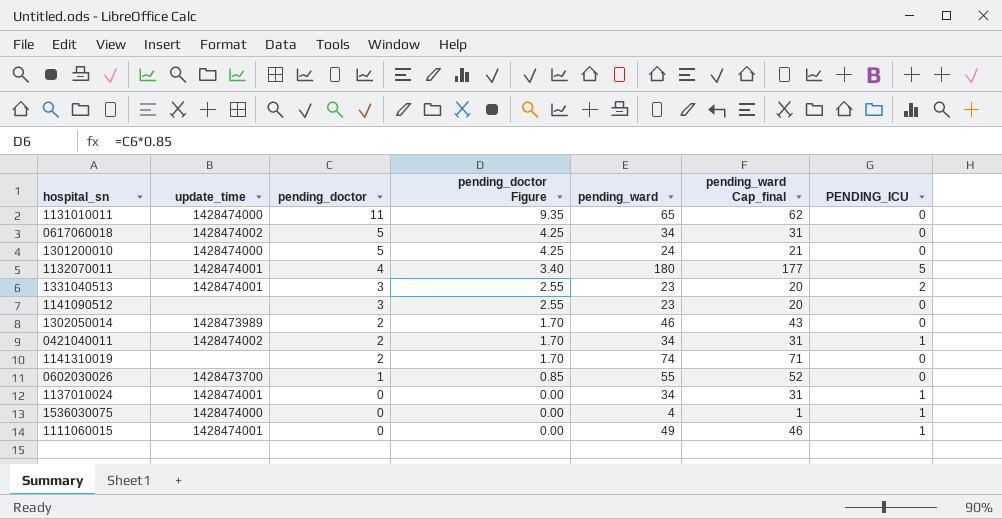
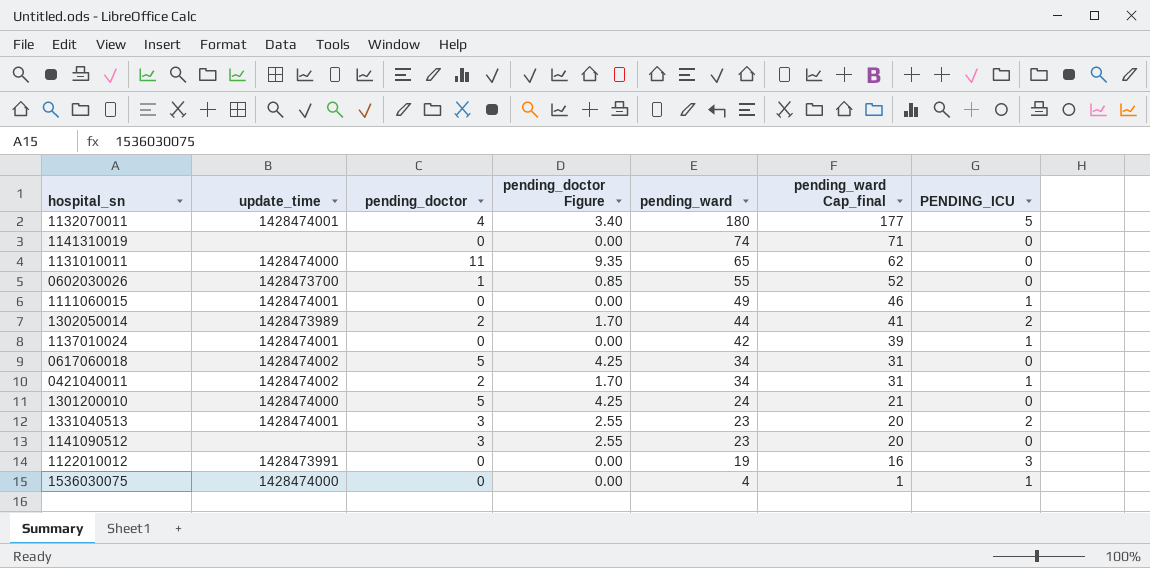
row order: pending_doctor descending -> pending_ward descending
1141310019 | pending_doctor: 2 -> 0
1141310019 | pending_doctor Figure: 1.70 -> 0.00
1302050014 | pending_ward: 46 -> 44
1302050014 | pending_ward Cap_final: 43 -> 41
1302050014 | PENDING_ICU: 0 -> 2
1137010024 | pending_ward: 34 -> 42
1137010024 | pending_ward Cap_final: 31 -> 39
row 1122010012: none -> 1428473991 | 0 | 0.00 | 19 | 16 | 3

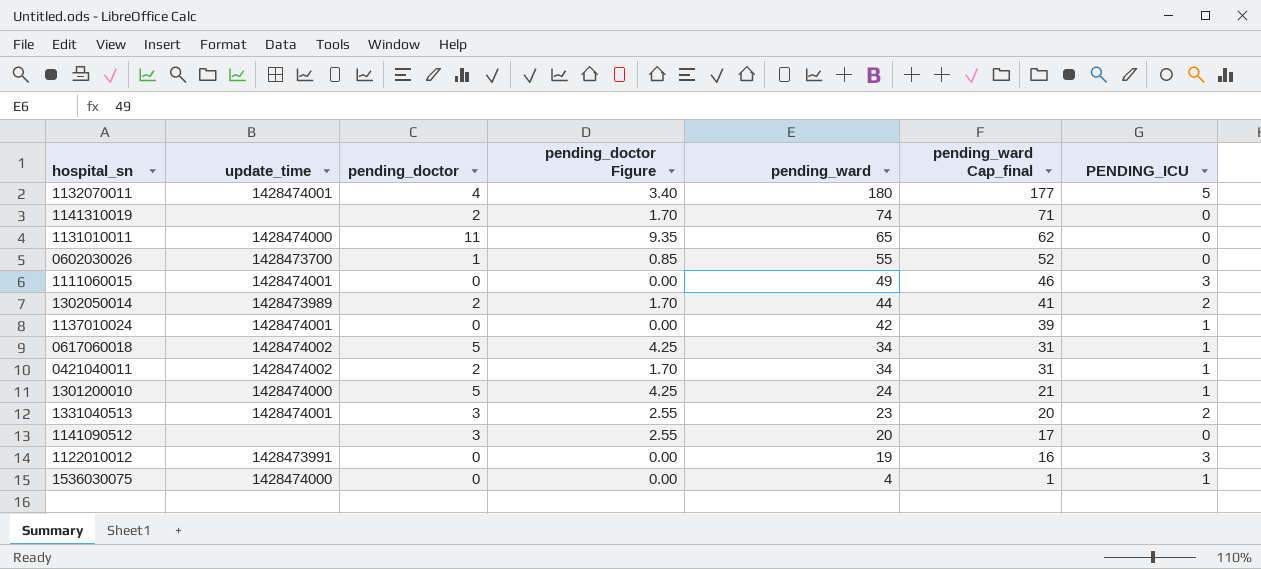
1141310019 | pending_doctor: 0 -> 2
1141310019 | pending_doctor Figure: 0.00 -> 1.70
1111060015 | PENDING_ICU: 1 -> 3
0617060018 | PENDING_ICU: 0 -> 1
1301200010 | PENDING_ICU: 0 -> 1
1141090512 | pending_ward: 23 -> 20
1141090512 | pending_ward Cap_final: 20 -> 17

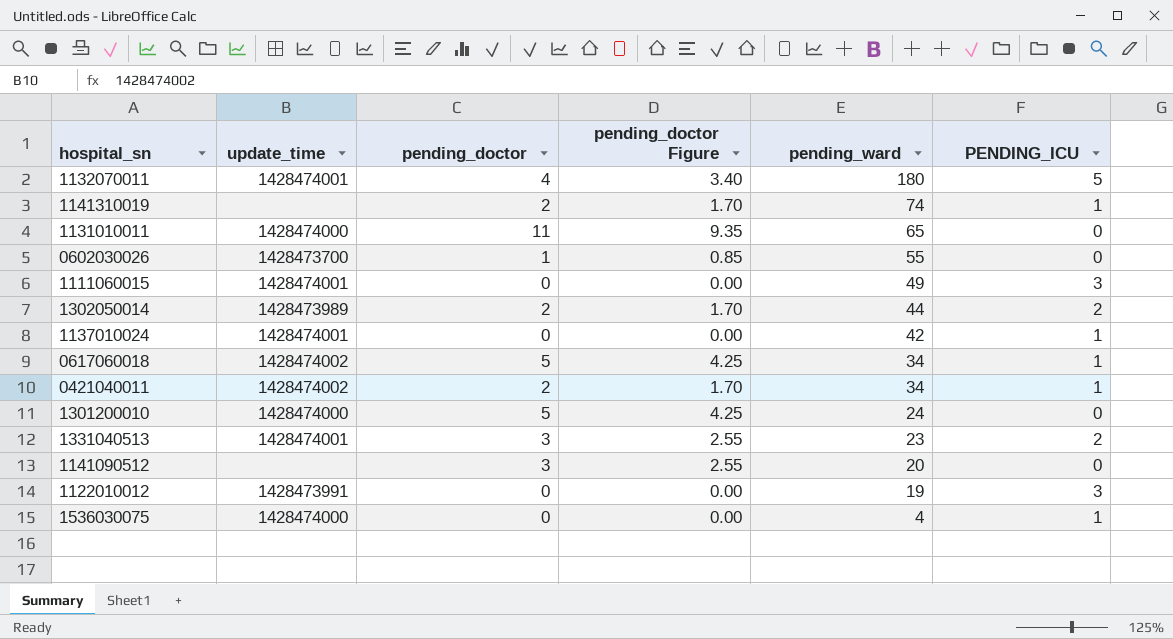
column pending_ward Cap_final | formula: [pending_ward] - 3 -> none
1141310019 | PENDING_ICU: 0 -> 1
1301200010 | PENDING_ICU: 1 -> 0

